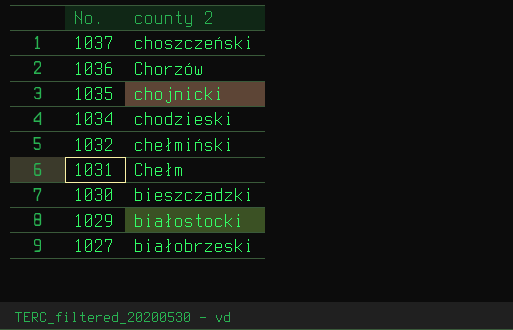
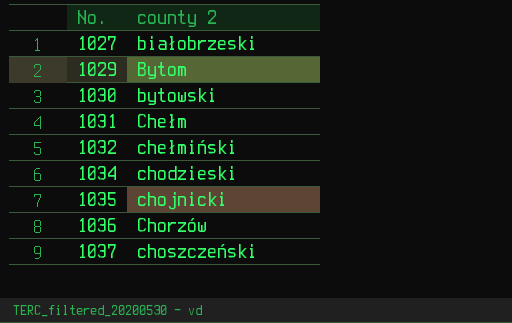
row order: No. descending -> No. ascending
1029 | county 2: białostocki -> Bytom
1030 | county 2: bieszczadzki -> bytowski

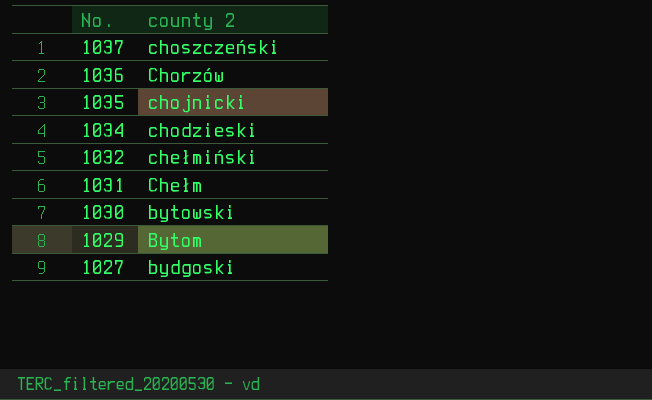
row order: No. ascending -> No. descending
1027 | county 2: białobrzeski -> bydgoski

